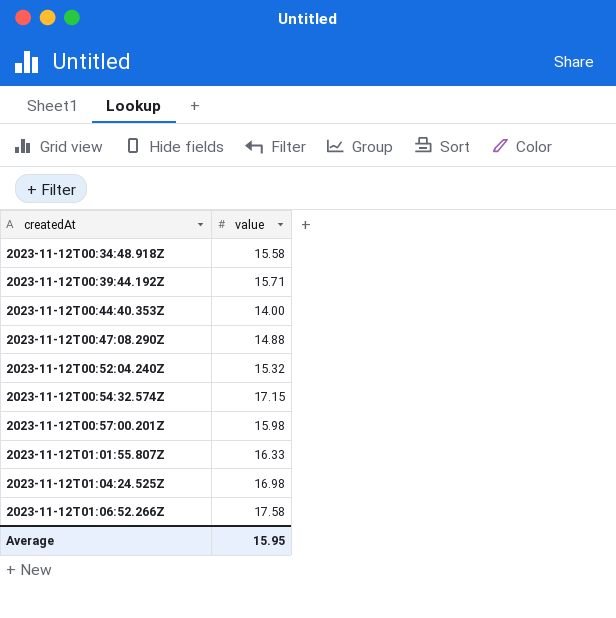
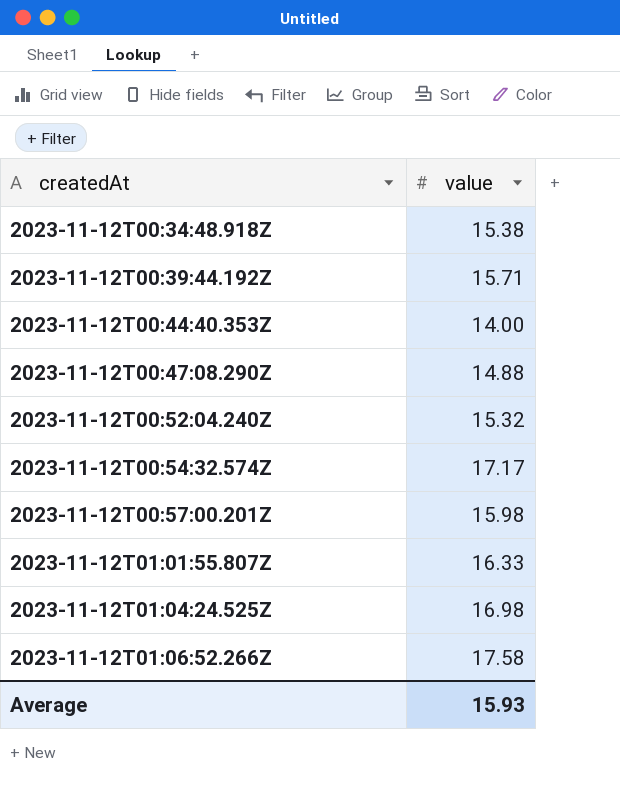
2023-11-12T00:34:48.918Z | value: 15.58 -> 15.38
2023-11-12T00:54:32.574Z | value: 17.15 -> 17.17
Average | value: 15.95 -> 15.93

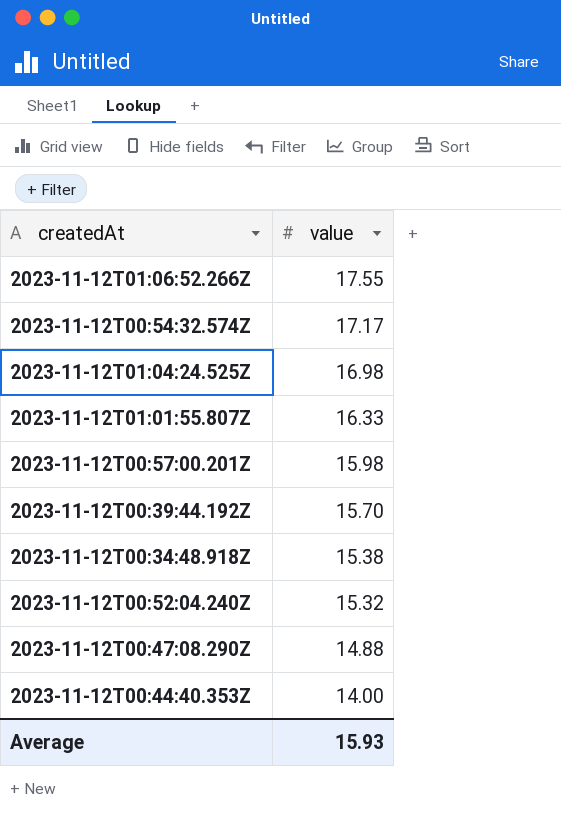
row order: createdAt ascending -> value descending
2023-11-12T01:06:52.266Z | value: 17.58 -> 17.55
2023-11-12T00:39:44.192Z | value: 15.71 -> 15.70

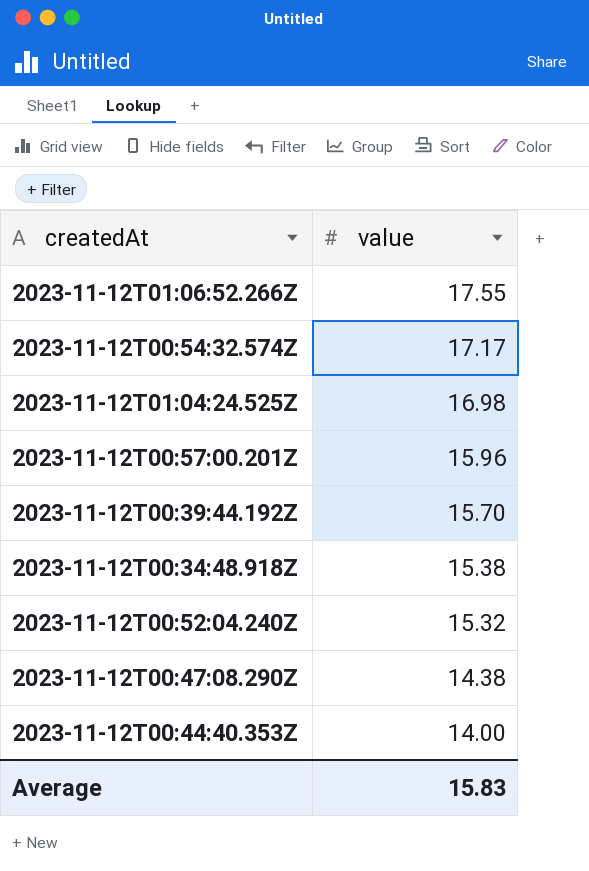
row 2023-11-12T01:01:55.807Z: 16.33 -> none
2023-11-12T00:57:00.201Z | value: 15.98 -> 15.96
2023-11-12T00:47:08.290Z | value: 14.88 -> 14.38
Average | value: 15.93 -> 15.83

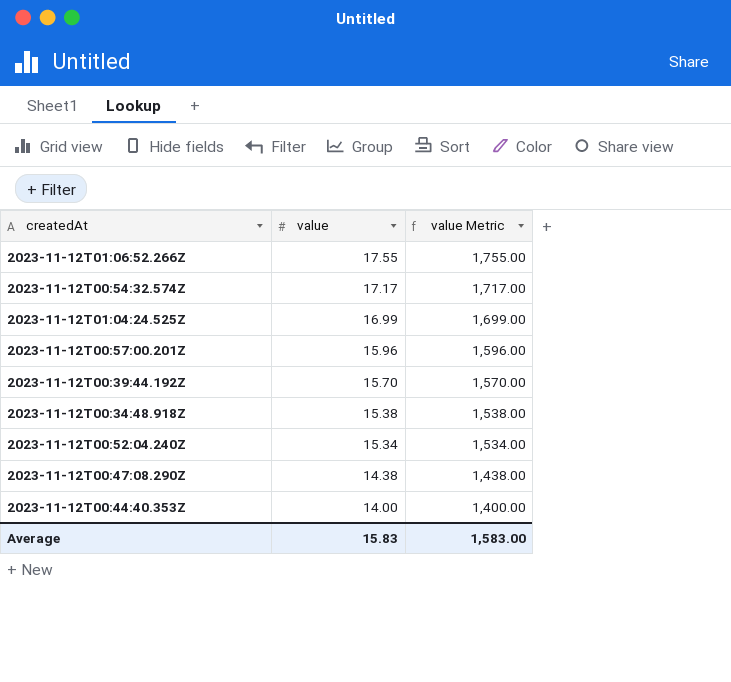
column value Metric | formula: none -> [value] * 100
2023-11-12T01:04:24.525Z | value: 16.98 -> 16.99
2023-11-12T00:52:04.240Z | value: 15.32 -> 15.34

